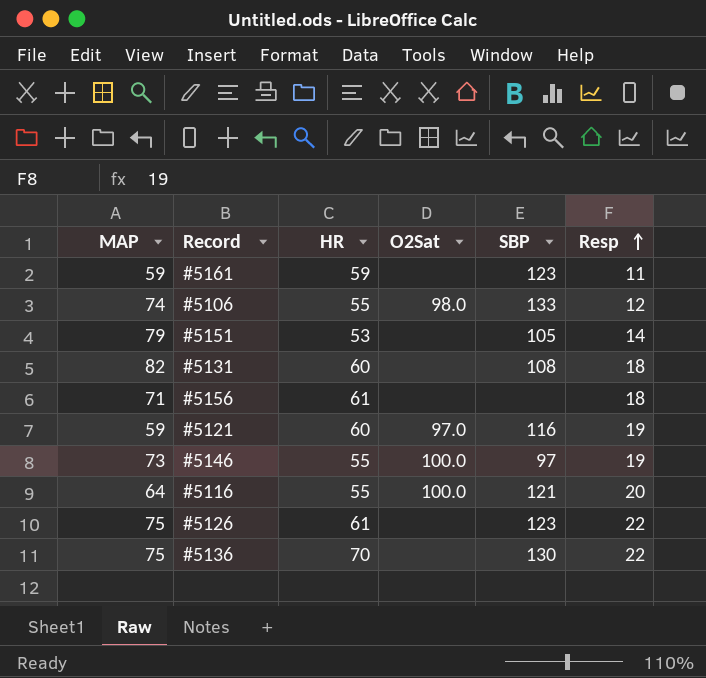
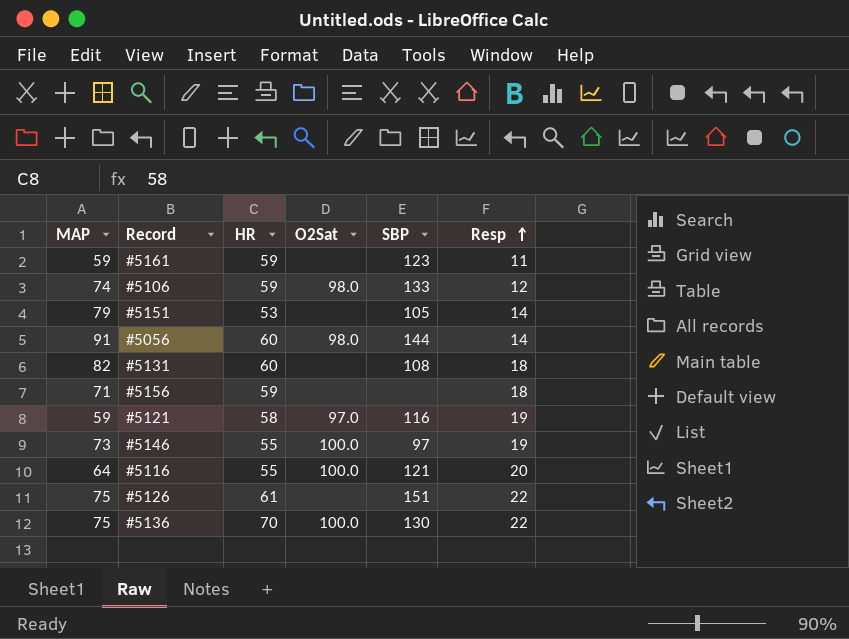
#5106 | HR: 55 -> 59
row #5056: none -> 91 | 60 | 98.0 | 144 | 14
#5156 | HR: 61 -> 59
#5121 | HR: 60 -> 58
#5126 | SBP: 123 -> 151
#5136 | O2Sat: none -> 100.0

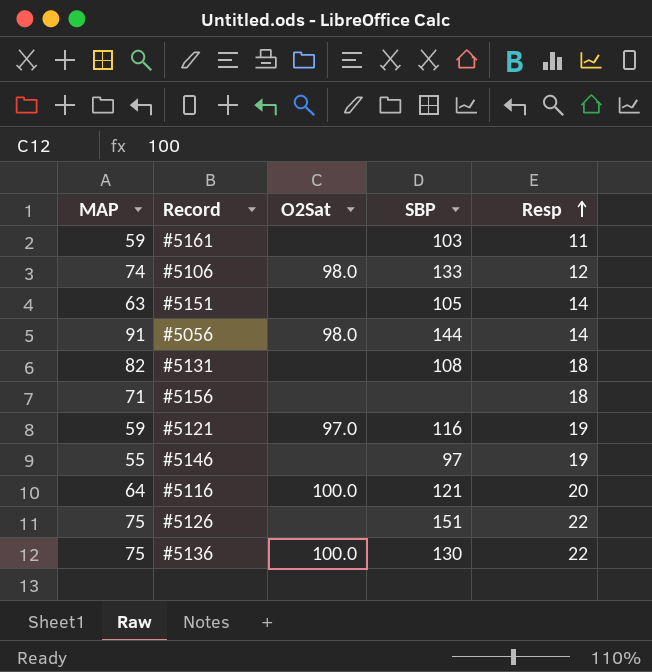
column HR | position: 3 -> none
#5161 | SBP: 123 -> 103
#5151 | MAP: 79 -> 63
#5146 | MAP: 73 -> 55
#5146 | O2Sat: 100.0 -> none

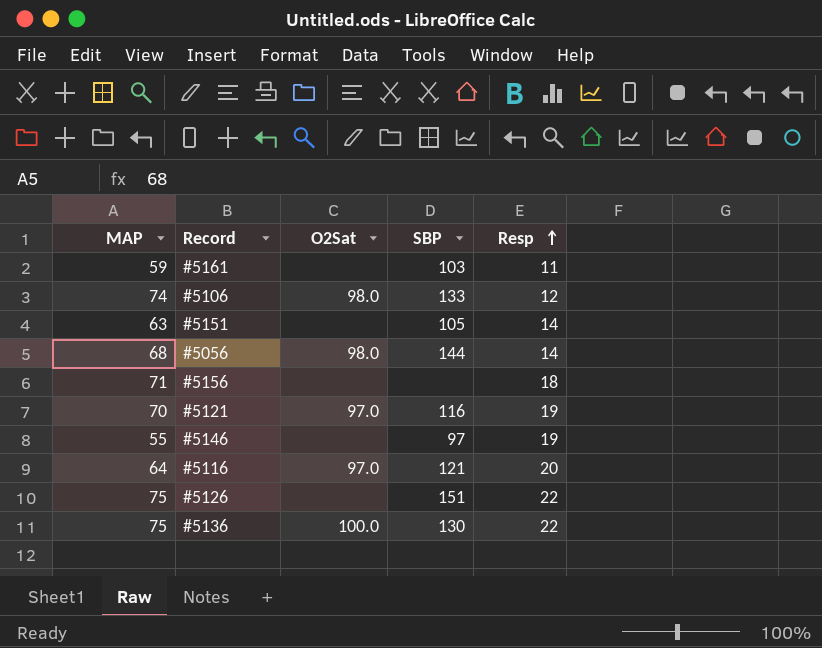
row #5131: 82 | none | 108 | 18 -> none
#5056 | MAP: 91 -> 68
#5121 | MAP: 59 -> 70
#5116 | O2Sat: 100.0 -> 97.0

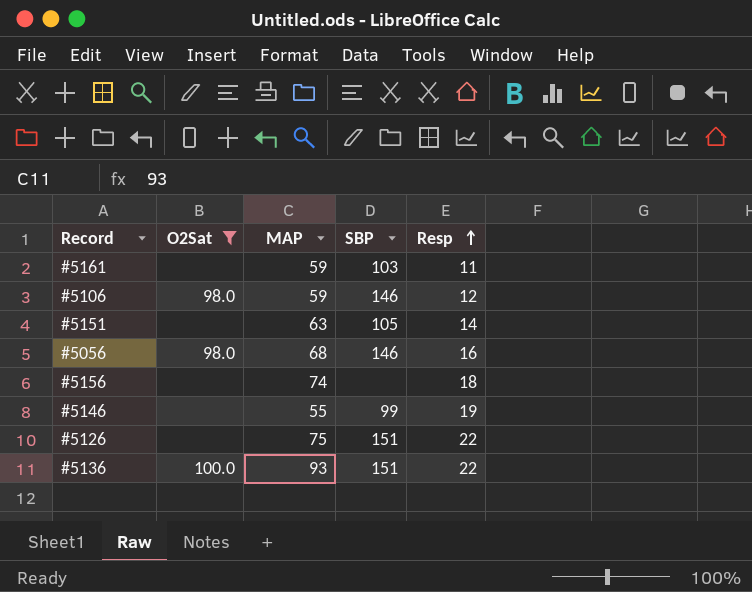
filter: none -> O2Sat != 97.0
column MAP | position: 1 -> 3
#5106 | MAP: 74 -> 59
#5106 | SBP: 133 -> 146
#5056 | SBP: 144 -> 146
#5056 | Resp: 14 -> 16
#5156 | MAP: 71 -> 74
#5146 | SBP: 97 -> 99
#5136 | MAP: 75 -> 93
#5136 | SBP: 130 -> 151

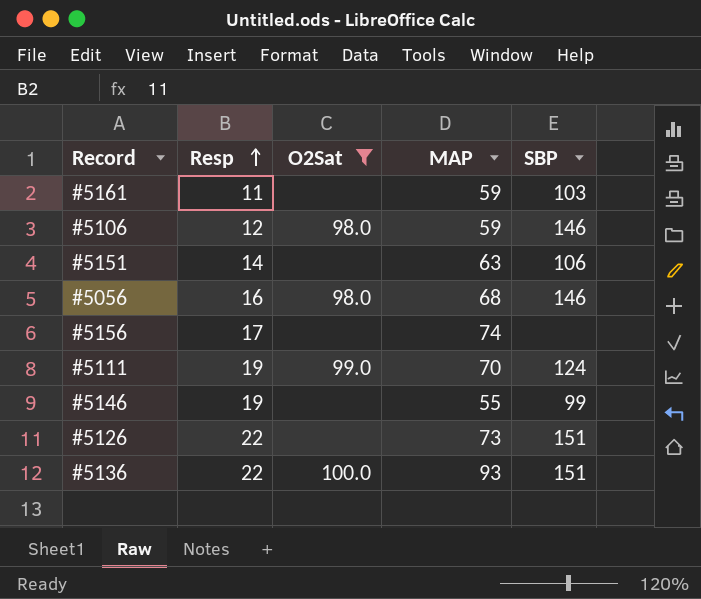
column Resp | position: 5 -> 2
#5151 | SBP: 105 -> 106
#5156 | Resp: 18 -> 17
row #5111: none -> 19 | 99.0 | 70 | 124
#5126 | MAP: 75 -> 73

